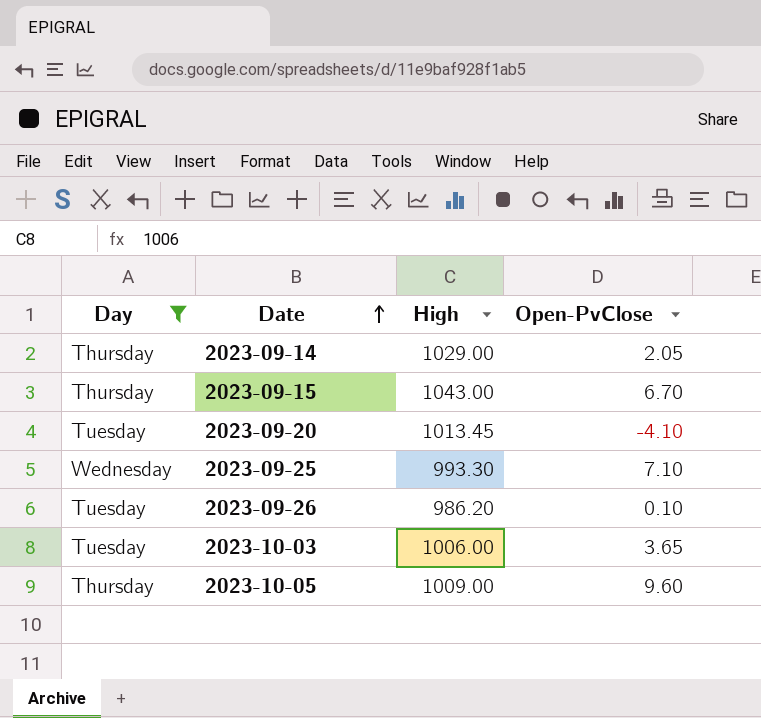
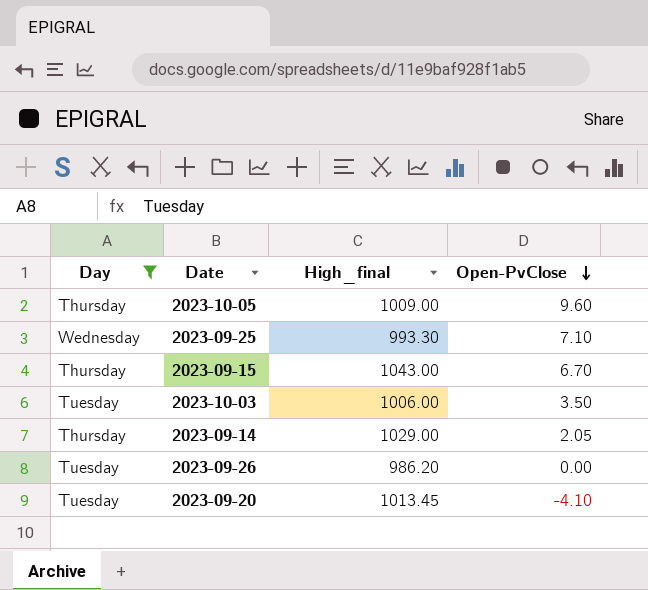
row order: Date ascending -> Open-PvClose descending
column name: High -> High_final
2023-10-03 | Open-PvClose: 3.65 -> 3.50
2023-09-26 | Open-PvClose: 0.10 -> 0.00

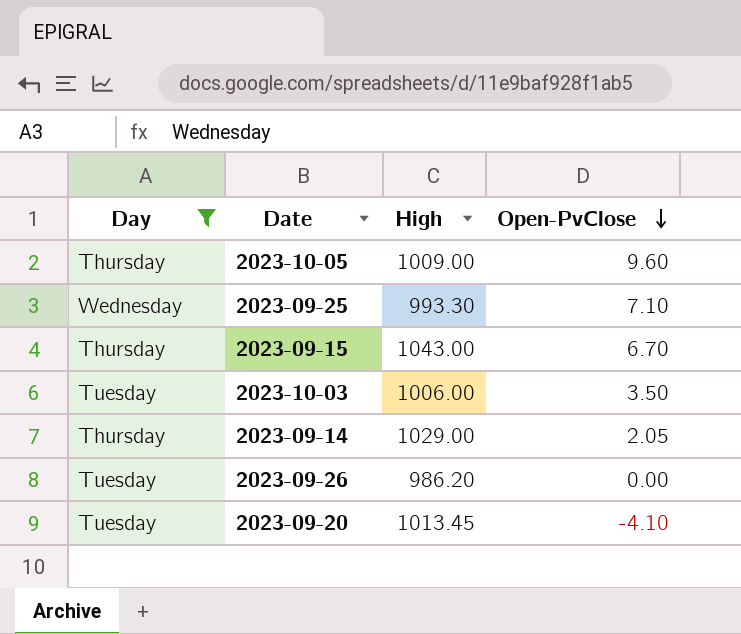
column name: High_final -> High

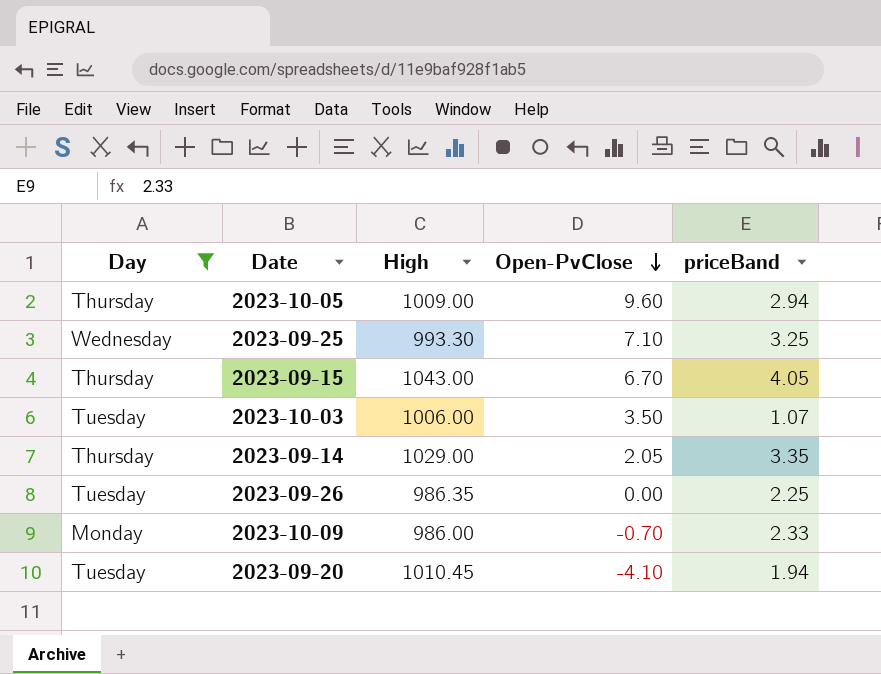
column priceBand | position: none -> 5
2023-09-26 | High: 986.20 -> 986.35
row 2023-10-09: none -> Monday | 986.00 | -0.70 | 2.33
2023-09-20 | High: 1013.45 -> 1010.45

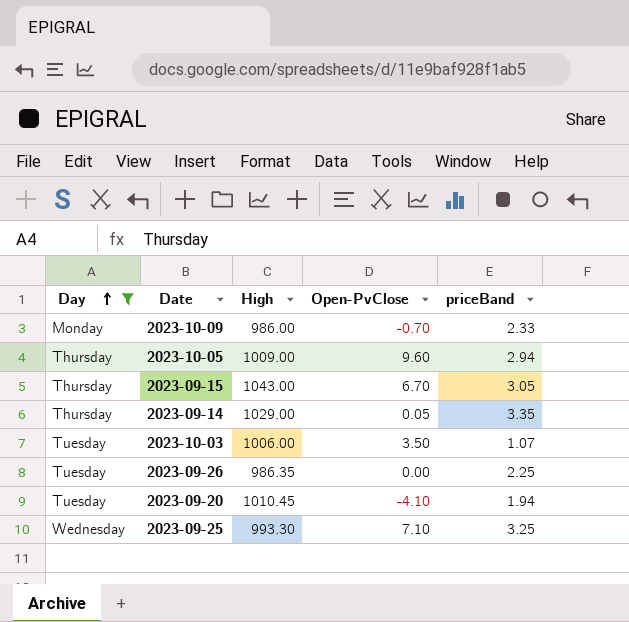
row order: Open-PvClose descending -> Day ascending
2023-09-15 | priceBand: 4.05 -> 3.05
2023-09-14 | Open-PvClose: 2.05 -> 0.05

